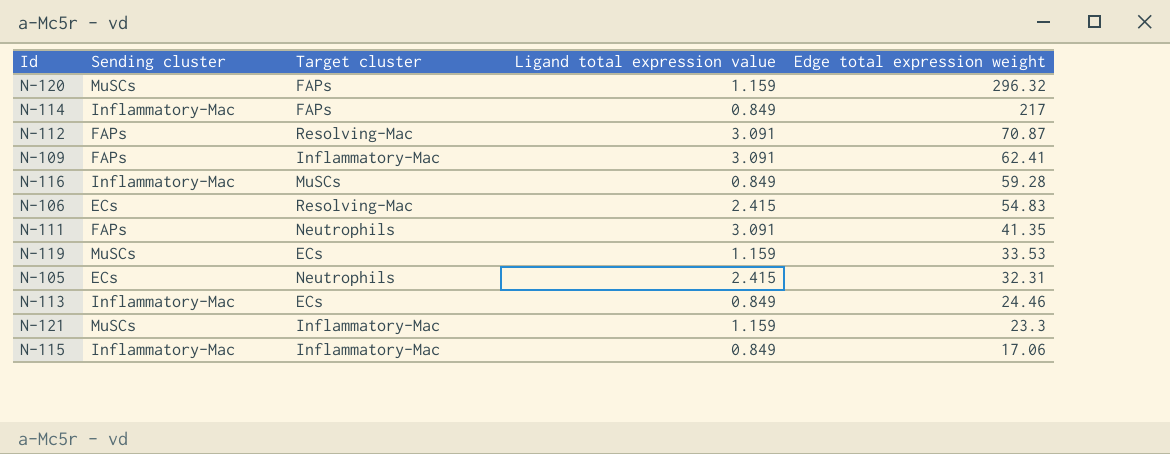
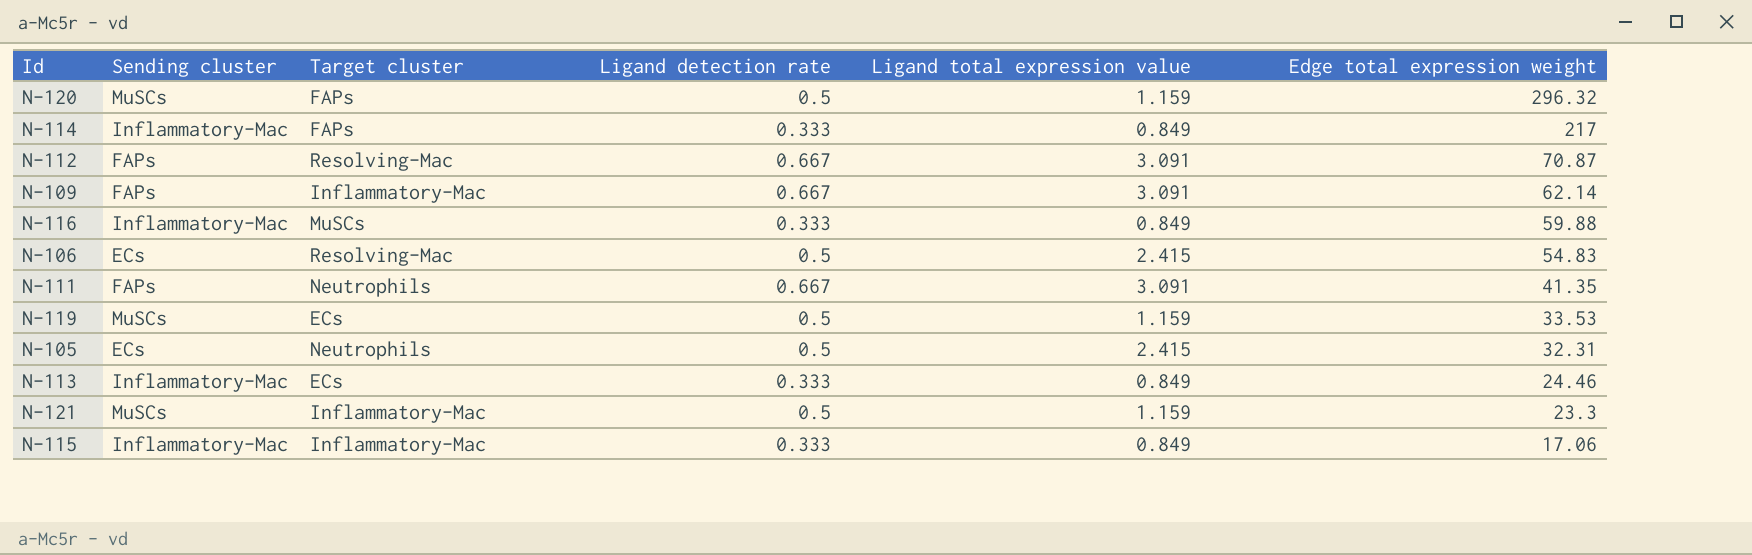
column Ligand detection rate | position: none -> 4
N-109 | Edge total expression weight: 62.41 -> 62.14
N-116 | Edge total expression weight: 59.28 -> 59.88

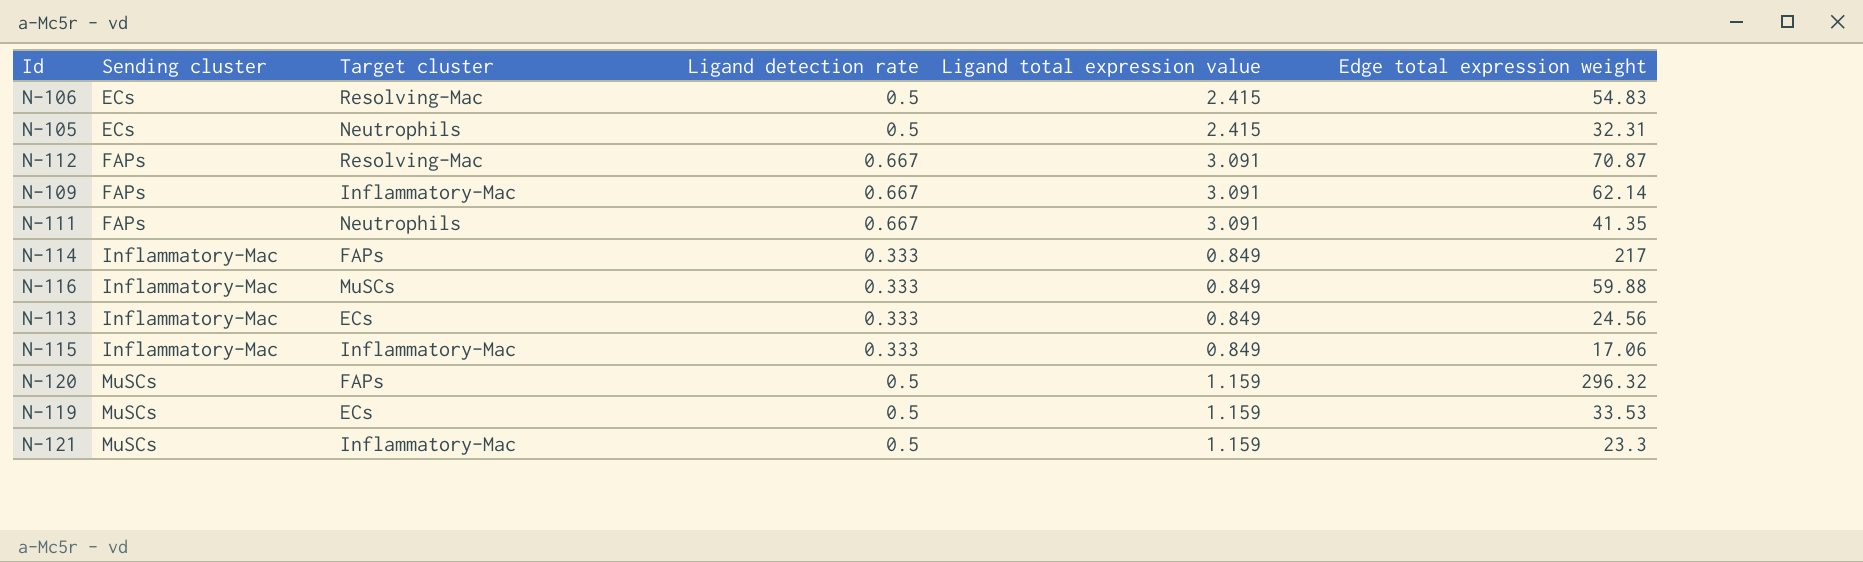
row order: Edge total expression weight descending -> Sending cluster ascending
N-113 | Edge total expression weight: 24.46 -> 24.56

